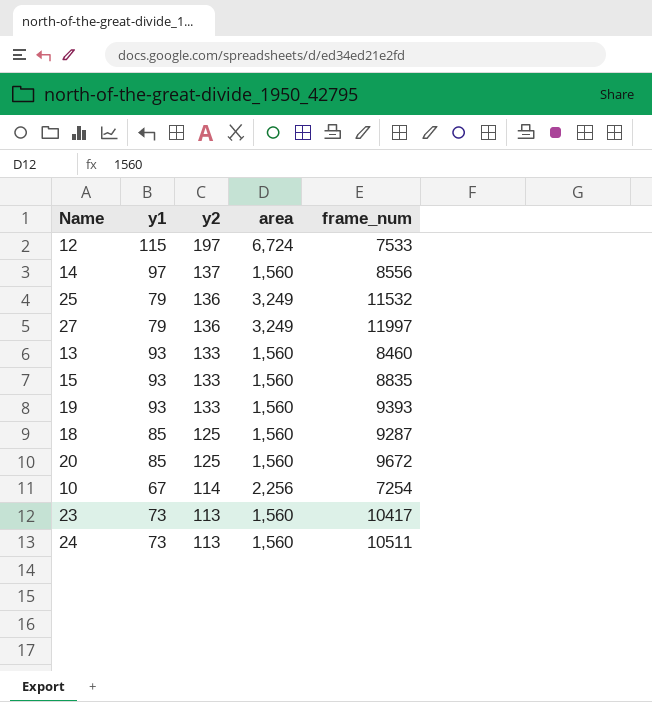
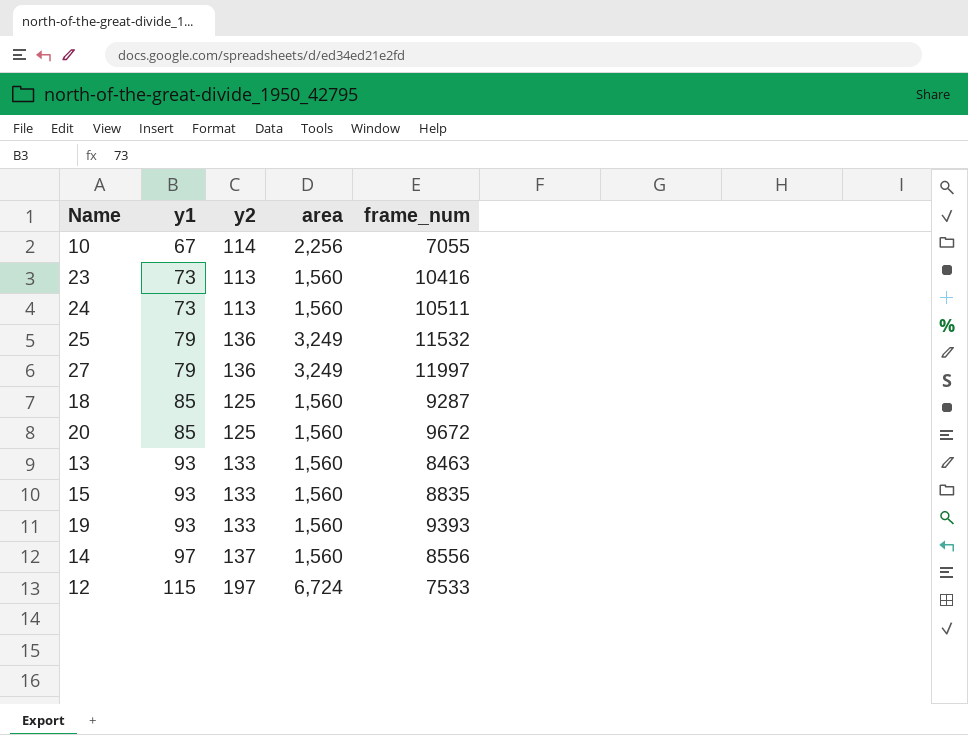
row order: y2 descending -> y1 ascending
10 | frame_num: 7254 -> 7055
23 | frame_num: 10417 -> 10416
13 | frame_num: 8460 -> 8463

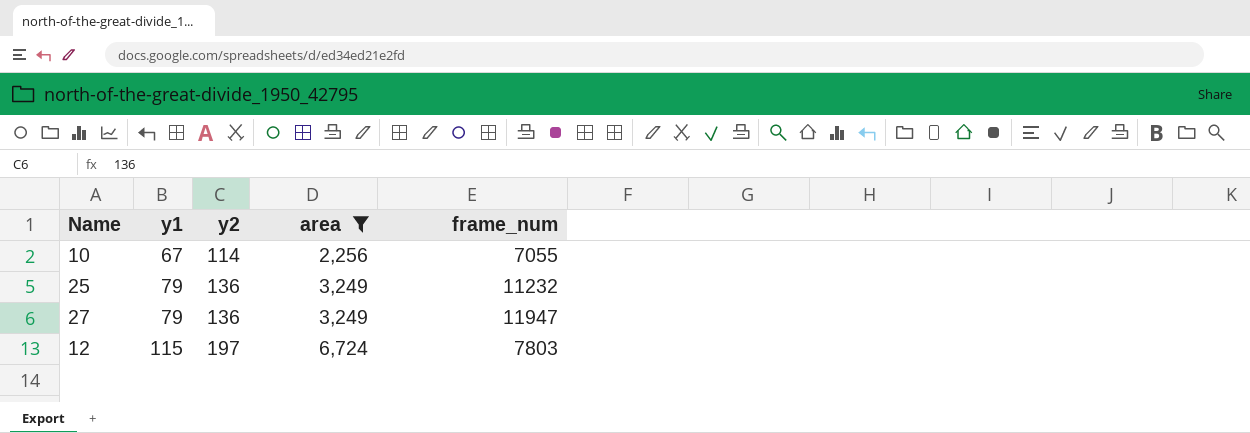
filter: none -> area != 1,560
25 | frame_num: 11532 -> 11232
27 | frame_num: 11997 -> 11947
12 | frame_num: 7533 -> 7803

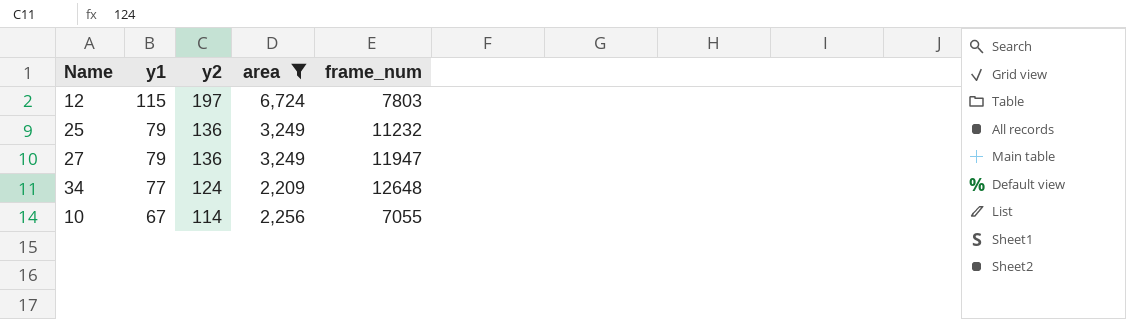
row order: y1 ascending -> y1 descending
row 34: none -> 77 | 124 | 2,209 | 12648

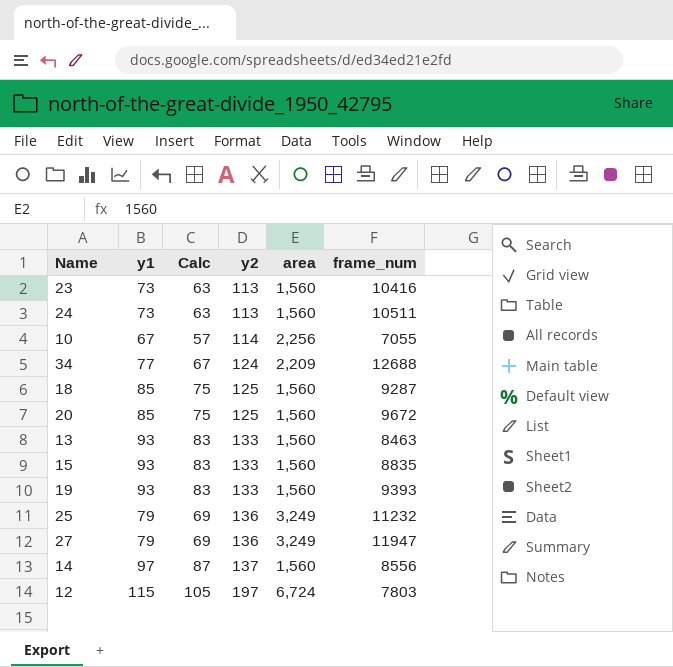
filter: area != 1,560 -> none
row order: y1 descending -> y2 ascending
column Calc | formula: none -> [y1] - 10
34 | frame_num: 12648 -> 12688

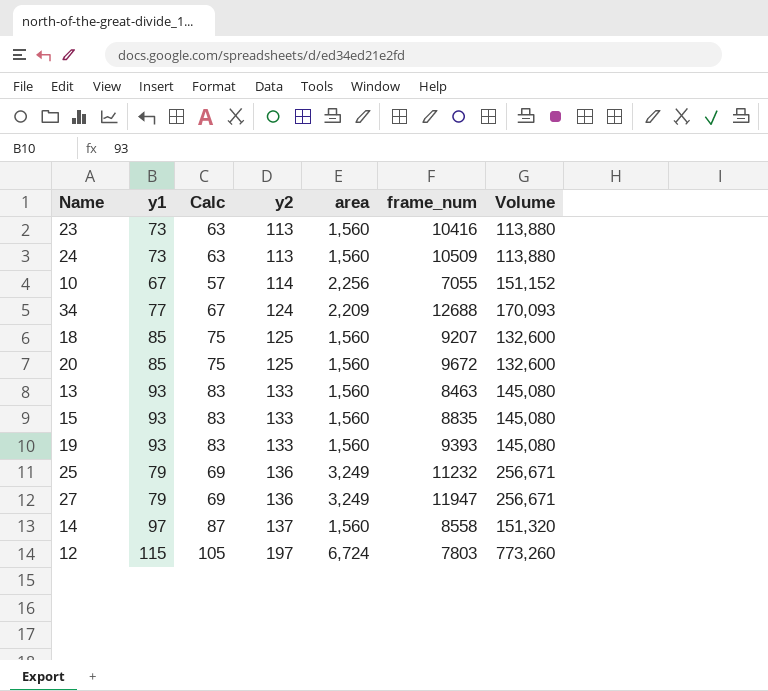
column Volume | formula: none -> [y1] * [area]
24 | frame_num: 10511 -> 10509
18 | frame_num: 9287 -> 9207
14 | frame_num: 8556 -> 8558

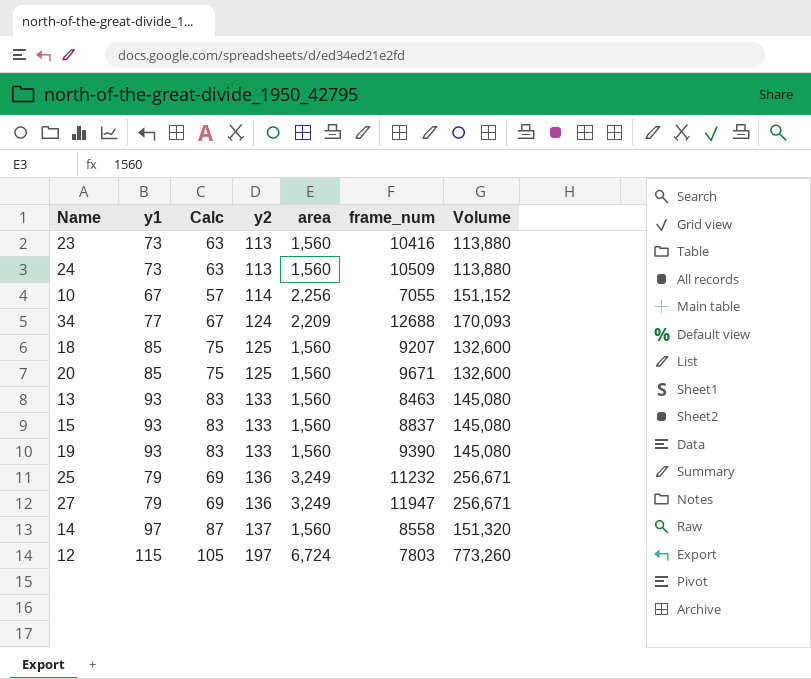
20 | frame_num: 9672 -> 9671
15 | frame_num: 8835 -> 8837
19 | frame_num: 9393 -> 9390

